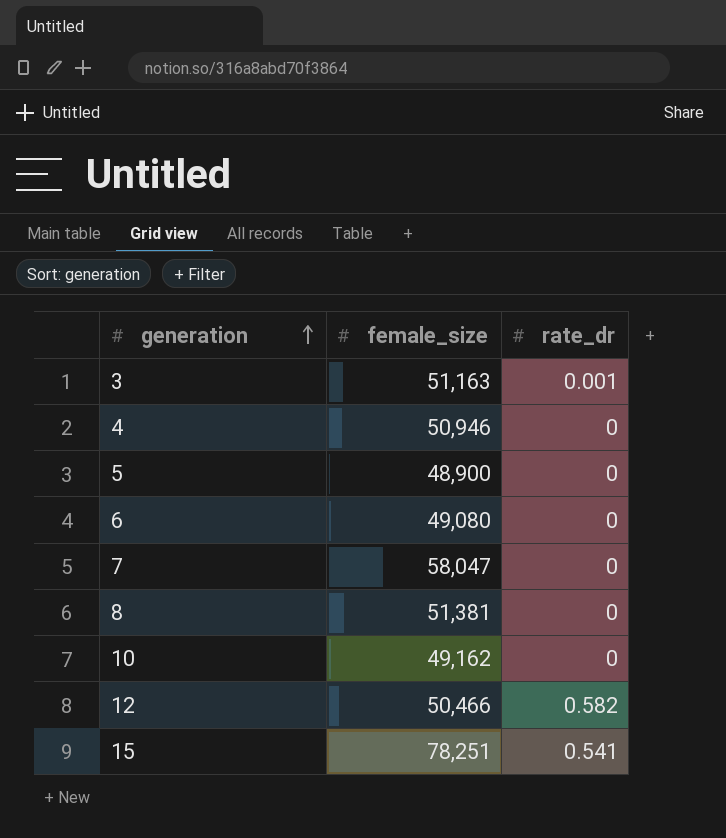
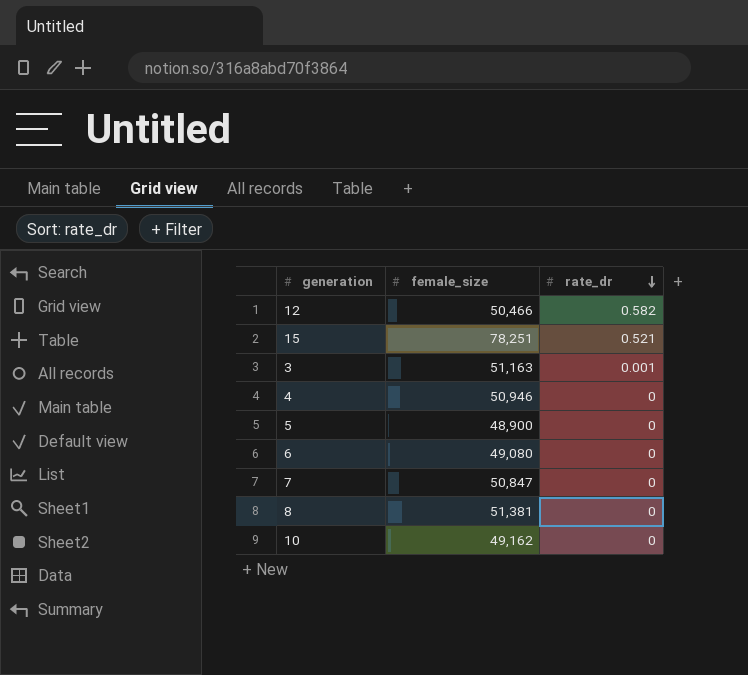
row order: generation ascending -> rate_dr descending
15 | rate_dr: 0.541 -> 0.521
7 | female_size: 58,047 -> 50,847

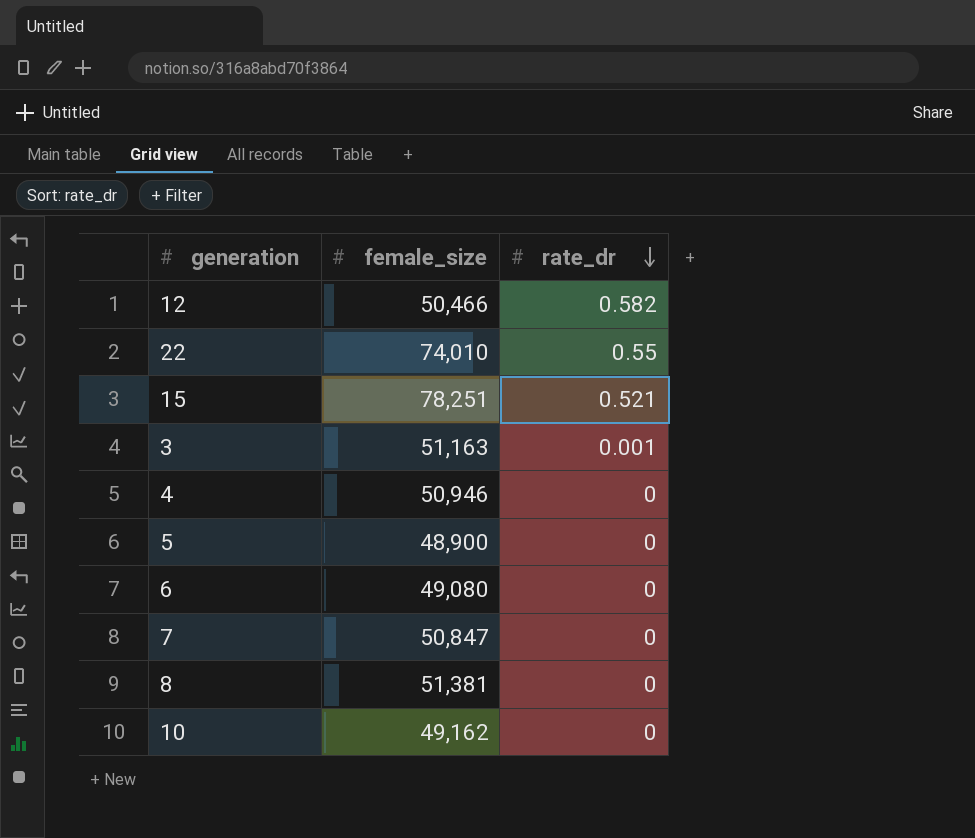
row 22: none -> 74,010 | 0.55

